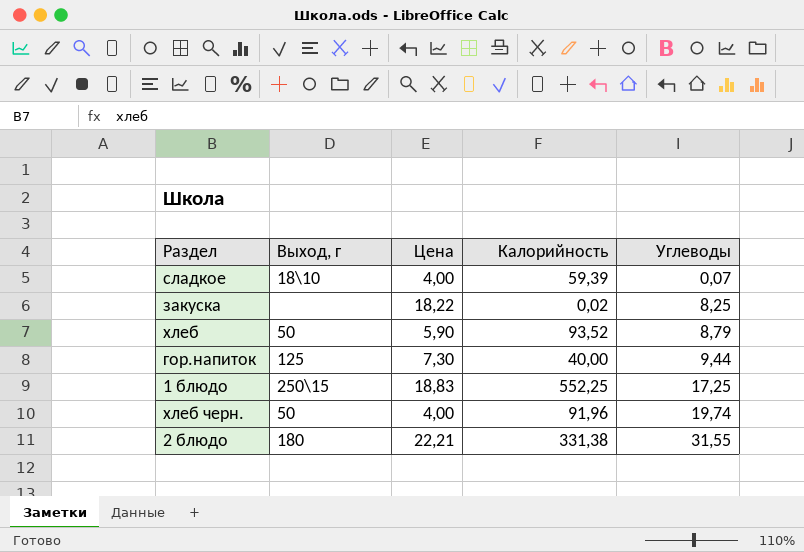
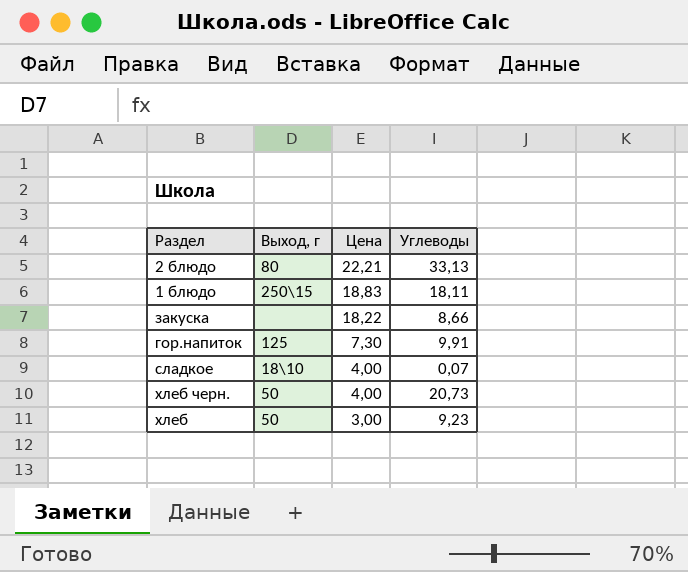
row order: Углеводы ascending -> Цена descending
column Калорийность | position: 4 -> none
2 блюдо | Выход, г: 180 -> 80
2 блюдо | Углеводы: 31,55 -> 33,13
1 блюдо | Углеводы: 17,25 -> 18,11
закуска | Углеводы: 8,25 -> 8,66
гор.напиток | Углеводы: 9,44 -> 9,91
хлеб черн. | Углеводы: 19,74 -> 20,73
хлеб | Цена: 5,90 -> 3,00
хлеб | Углеводы: 8,79 -> 9,23

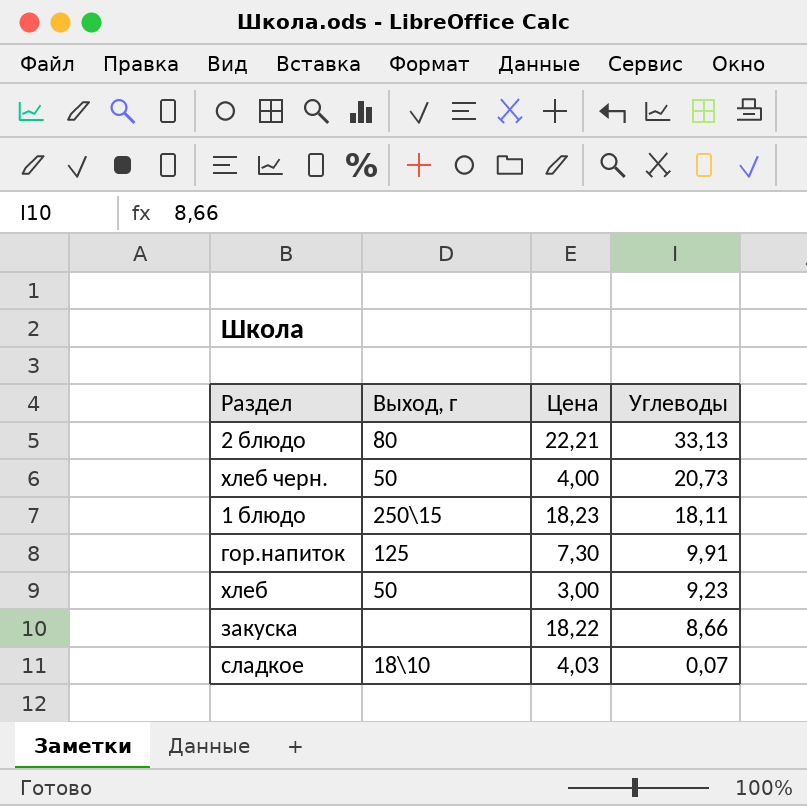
row order: Цена descending -> Углеводы descending
1 блюдо | Цена: 18,83 -> 18,23
сладкое | Цена: 4,00 -> 4,03

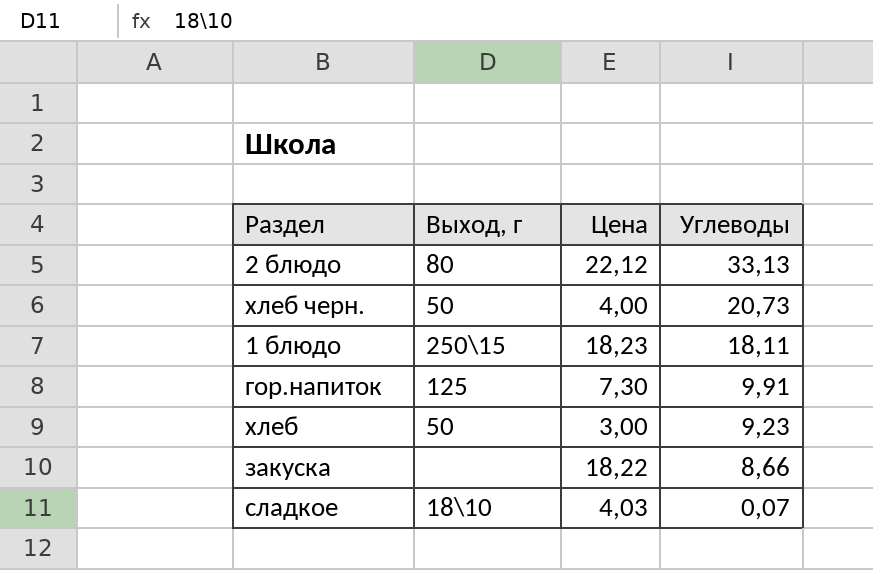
2 блюдо | Цена: 22,21 -> 22,12

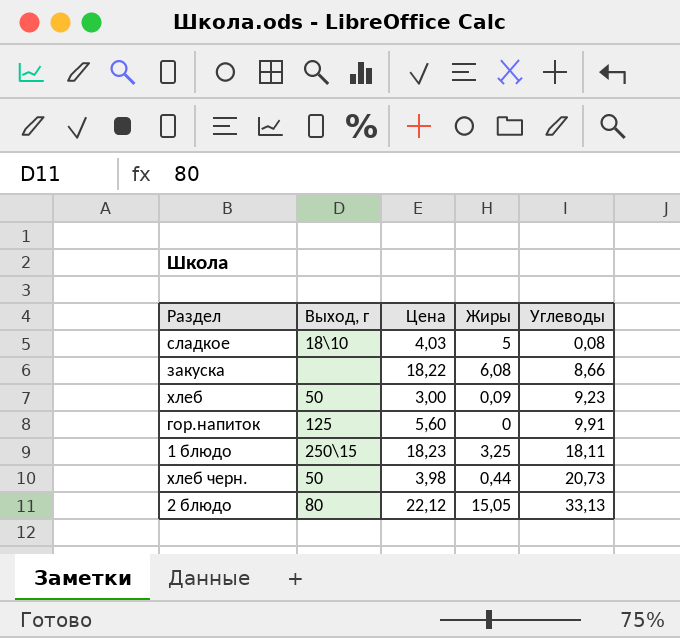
row order: Углеводы descending -> Углеводы ascending
column Жиры | position: none -> 4
сладкое | Углеводы: 0,07 -> 0,08
гор.напиток | Цена: 7,30 -> 5,60
хлеб черн. | Цена: 4,00 -> 3,98

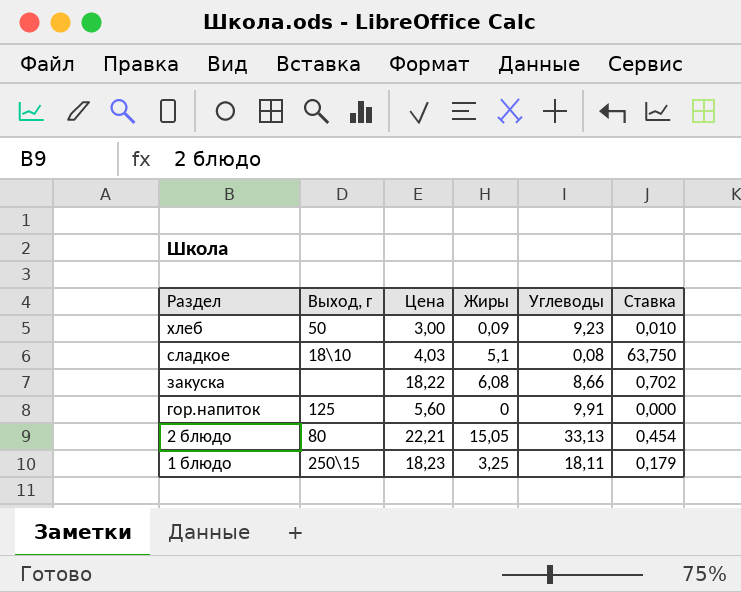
row order: Углеводы ascending -> Раздел descending
column Ставка | formula: none -> [Жиры] / [Углеводы]
row хлеб черн.: 50 | 3,98 | 0,44 | 20,73 -> none
сладкое | Жиры: 5 -> 5,1
2 блюдо | Цена: 22,12 -> 22,21

